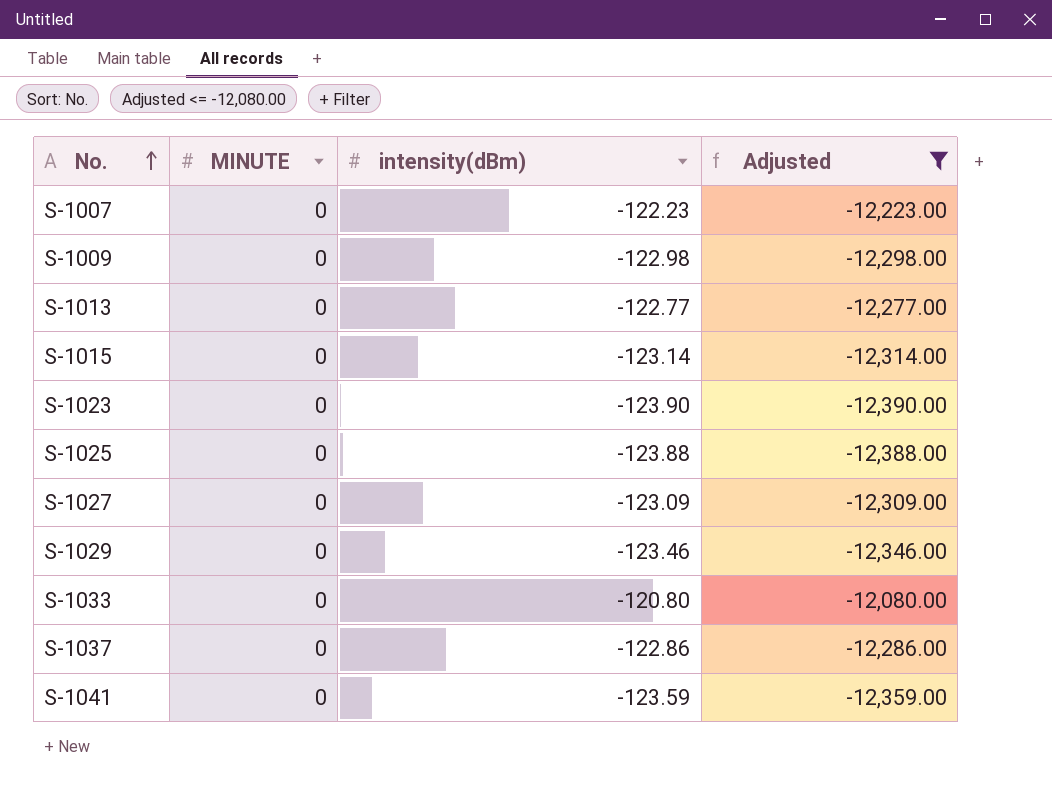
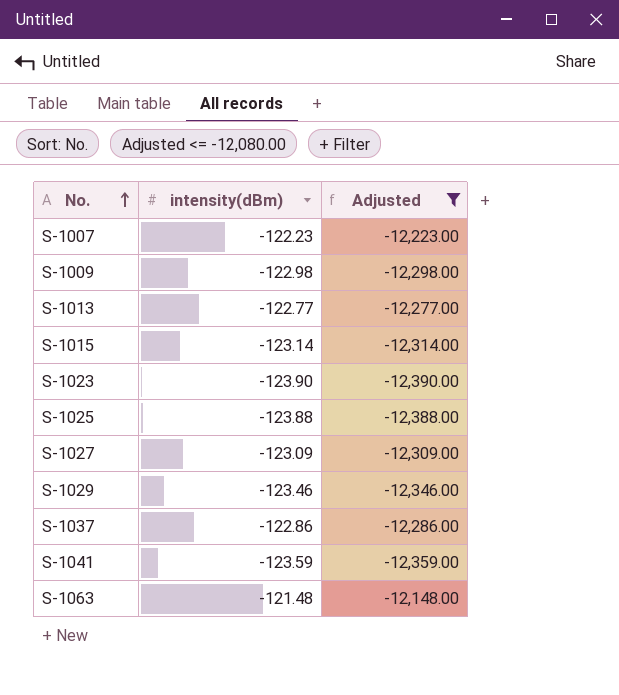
column MINUTE | position: 2 -> none
row S-1033: 0 | -120.80 | -12,080.00 -> none
row S-1063: none -> -121.48 | -12,148.00

